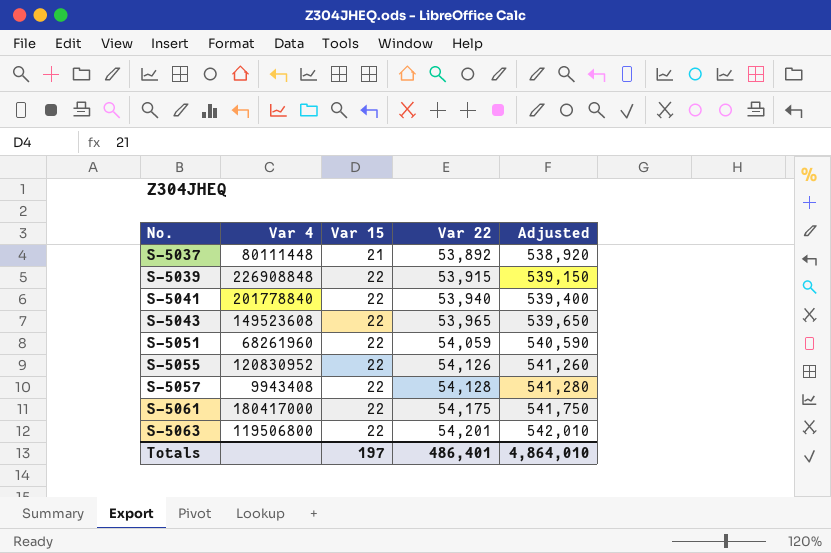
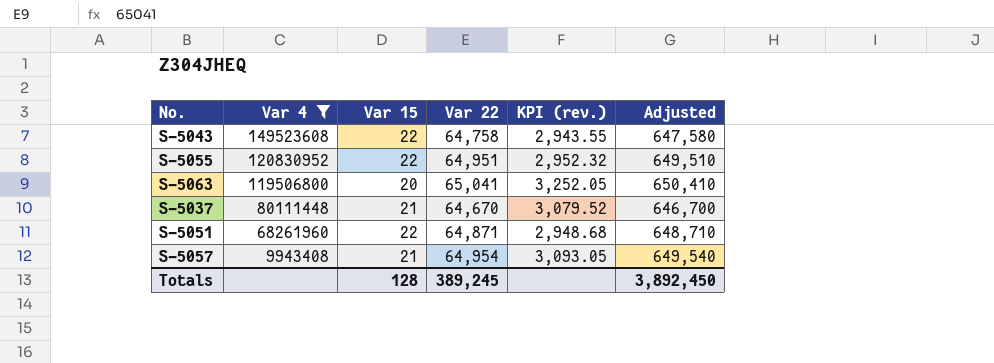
filter: none -> Var 4 <= 149523608
row order: No. ascending -> Var 4 descending
column KPI (rev.) | formula: none -> [Var 22] / [Var 15]
S-5043 | Var 22: 53,965 -> 64,758
S-5043 | Adjusted: 539,650 -> 647,580
S-5055 | Var 22: 54,126 -> 64,951
S-5055 | Adjusted: 541,260 -> 649,510
S-5063 | Var 15: 22 -> 20
S-5063 | Var 22: 54,201 -> 65,041
S-5063 | Adjusted: 542,010 -> 650,410
S-5037 | Var 22: 53,892 -> 64,670
S-5037 | Adjusted: 538,920 -> 646,700
S-5051 | Var 22: 54,059 -> 64,871
S-5051 | Adjusted: 540,590 -> 648,710
S-5057 | Var 15: 22 -> 21
S-5057 | Var 22: 54,128 -> 64,954
S-5057 | Adjusted: 541,280 -> 649,540
Totals | Var 15: 197 -> 128
Totals | Var 22: 486,401 -> 389,245
Totals | Adjusted: 4,864,010 -> 3,892,450

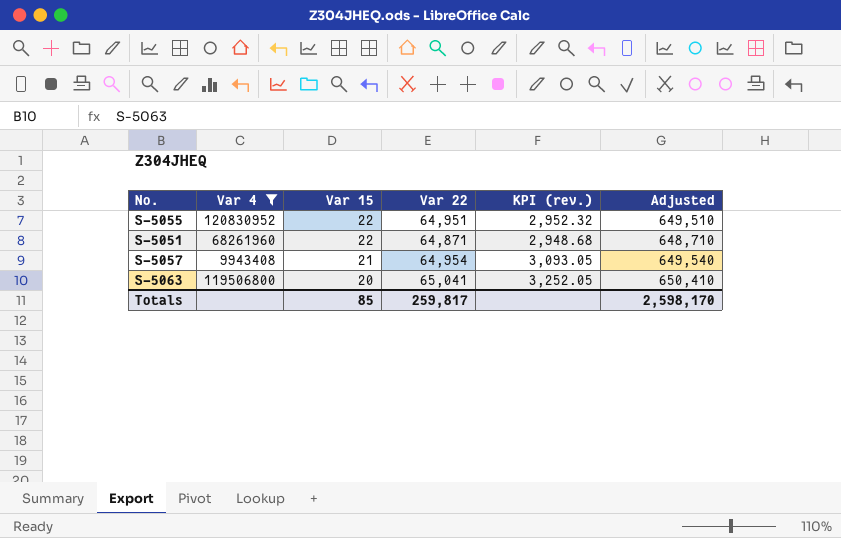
row order: Var 4 descending -> Var 15 descending
row S-5043: 149523608 | 22 | 64,758 | 2,943.55 | 647,580 -> none
row S-5037: 80111448 | 21 | 64,670 | 3,079.52 | 646,700 -> none
Totals | Var 15: 128 -> 85
Totals | Var 22: 389,245 -> 259,817
Totals | Adjusted: 3,892,450 -> 2,598,170

